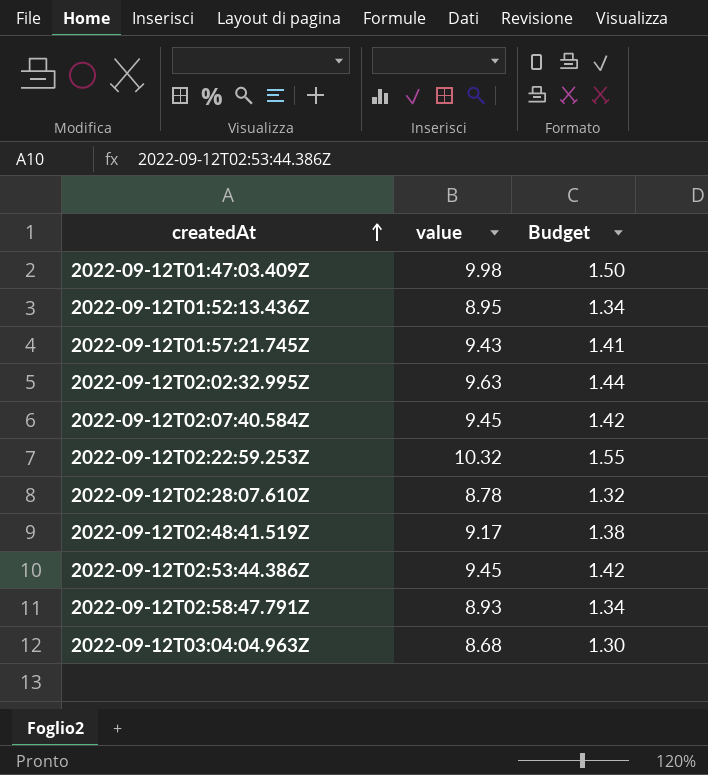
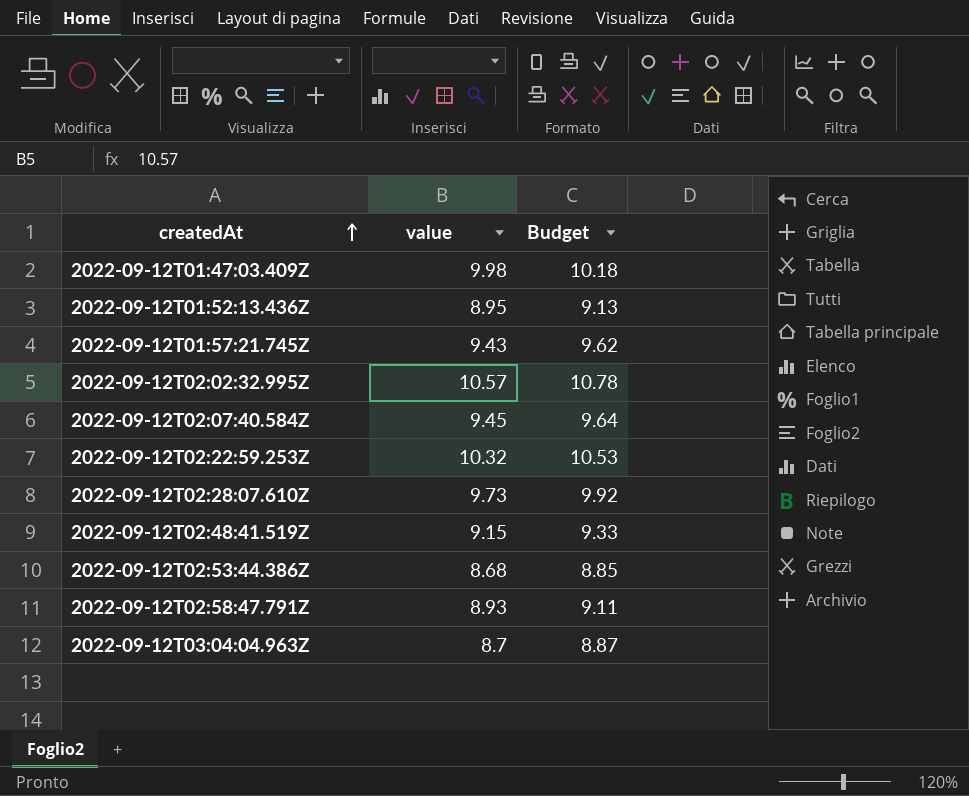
column Budget | formula: [value] * 0.15 -> [value] * 1.02
2022-09-12T02:02:32.995Z | value: 9.63 -> 10.57
2022-09-12T02:28:07.610Z | value: 8.78 -> 9.73
2022-09-12T02:48:41.519Z | value: 9.17 -> 9.15
2022-09-12T02:53:44.386Z | value: 9.45 -> 8.68
2022-09-12T03:04:04.963Z | value: 8.68 -> 8.7

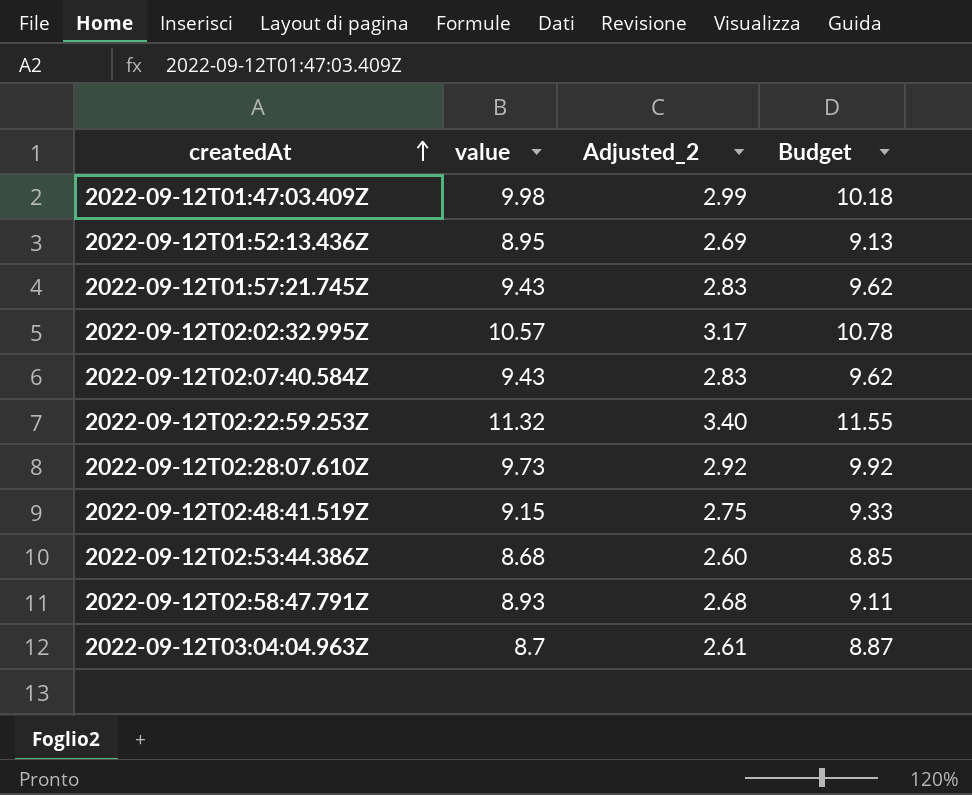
column Adjusted_2 | formula: none -> [value] * 0.3
2022-09-12T02:07:40.584Z | value: 9.45 -> 9.43
2022-09-12T02:07:40.584Z | Budget: 9.64 -> 9.62
2022-09-12T02:22:59.253Z | value: 10.32 -> 11.32
2022-09-12T02:22:59.253Z | Budget: 10.53 -> 11.55

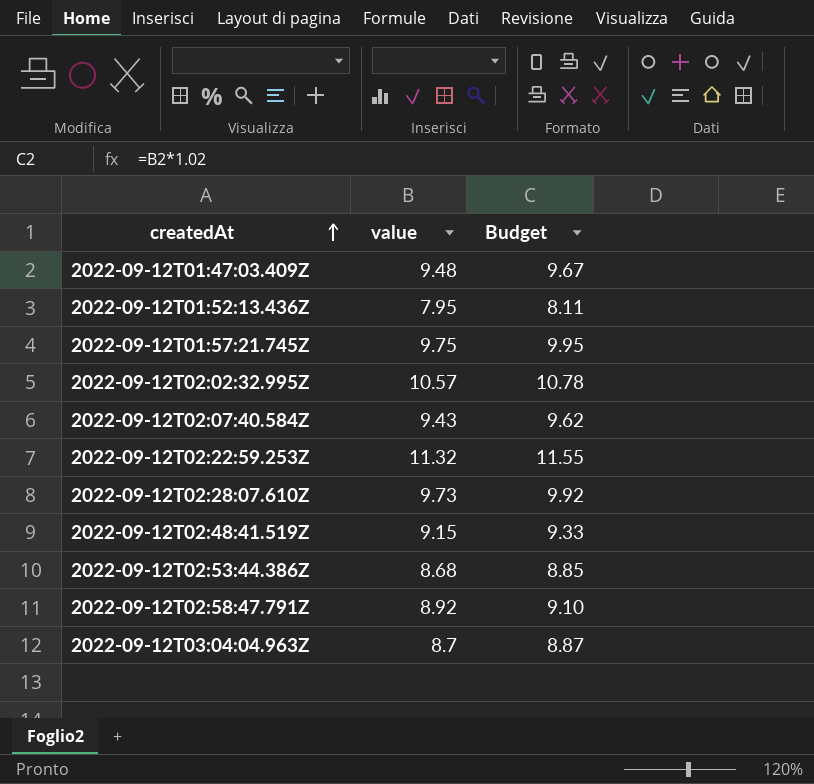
column Adjusted_2 | formula: [value] * 0.3 -> none
2022-09-12T01:47:03.409Z | value: 9.98 -> 9.48
2022-09-12T01:47:03.409Z | Budget: 10.18 -> 9.67
2022-09-12T01:52:13.436Z | value: 8.95 -> 7.95
2022-09-12T01:52:13.436Z | Budget: 9.13 -> 8.11
2022-09-12T01:57:21.745Z | value: 9.43 -> 9.75
2022-09-12T01:57:21.745Z | Budget: 9.62 -> 9.95
2022-09-12T02:58:47.791Z | value: 8.93 -> 8.92
2022-09-12T02:58:47.791Z | Budget: 9.11 -> 9.10

